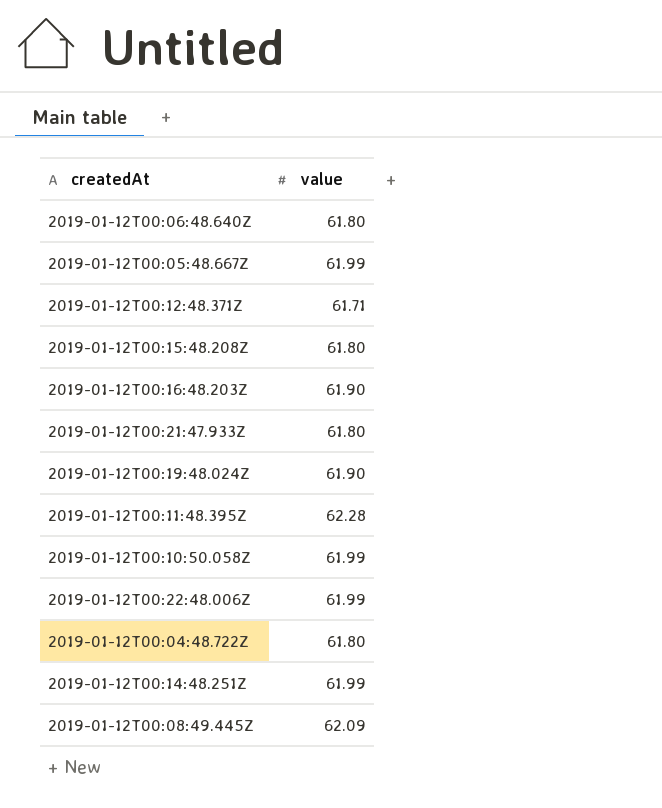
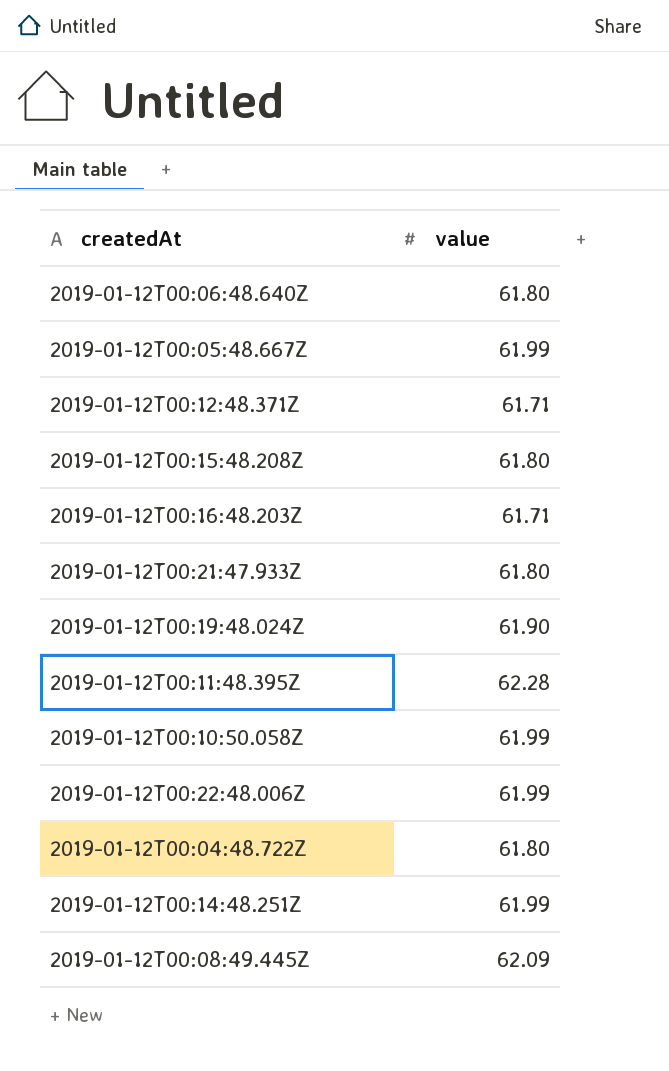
2019-01-12T00:16:48.203Z | value: 61.90 -> 61.71

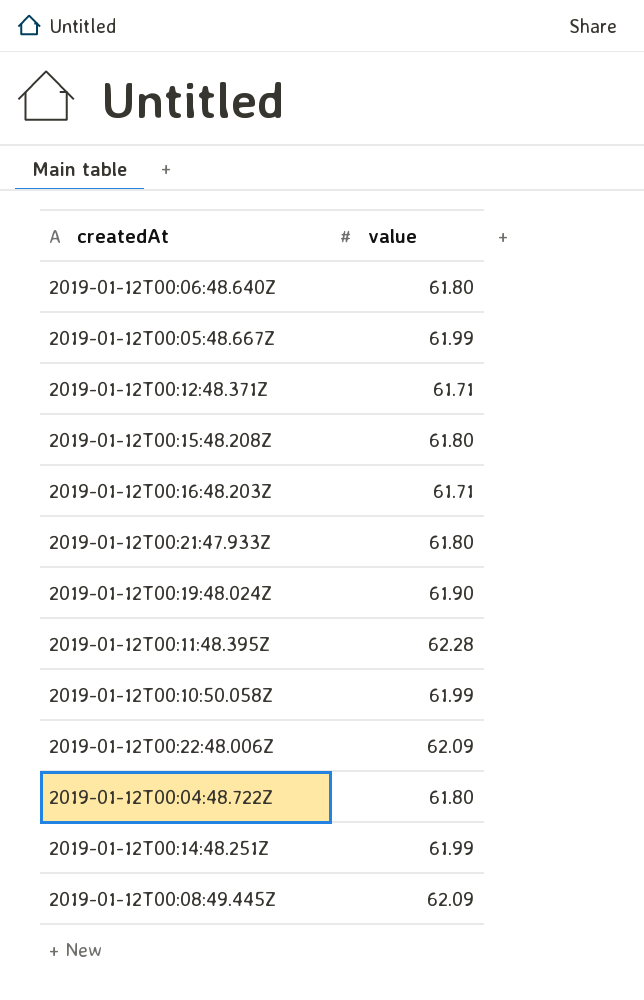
2019-01-12T00:22:48.006Z | value: 61.99 -> 62.09

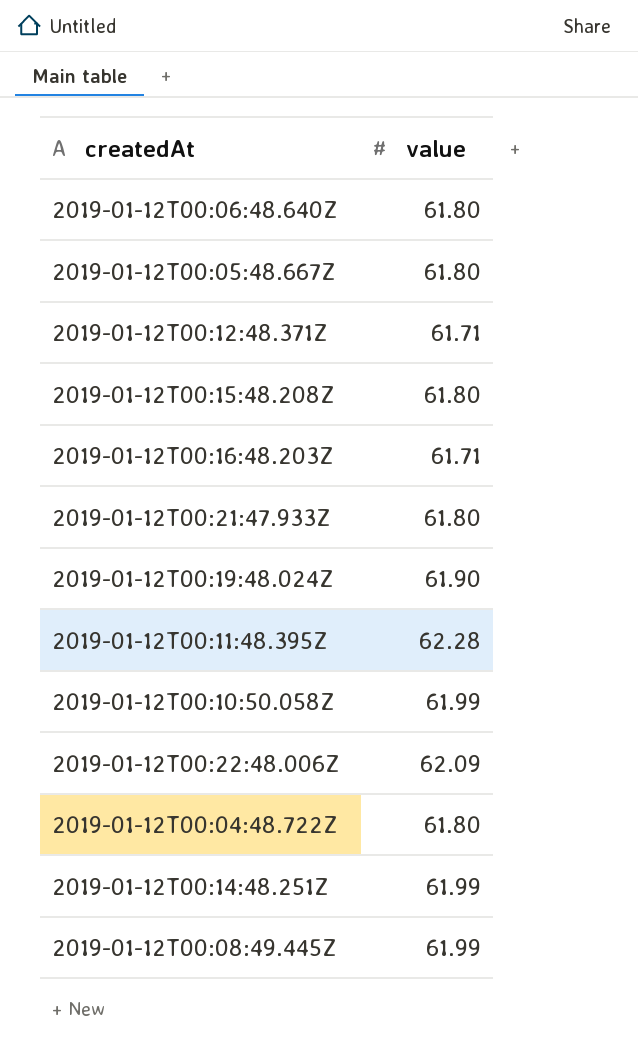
2019-01-12T00:05:48.667Z | value: 61.99 -> 61.80
2019-01-12T00:08:49.445Z | value: 62.09 -> 61.99

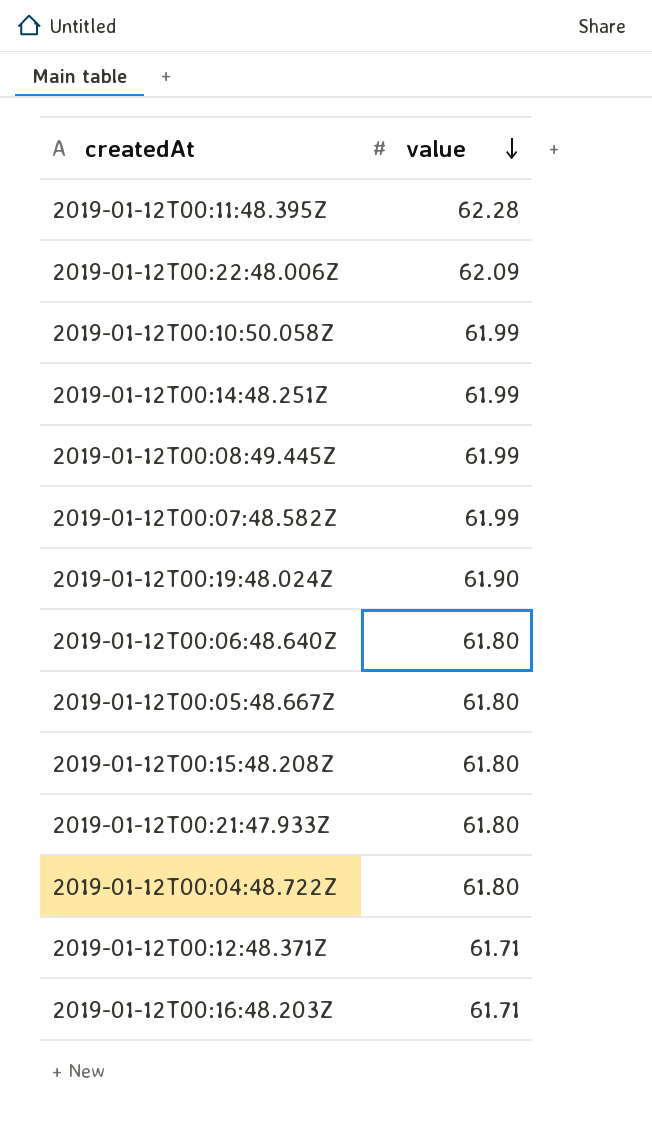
row order: none -> value descending
row 2019-01-12T00:07:48.582Z: none -> 61.99

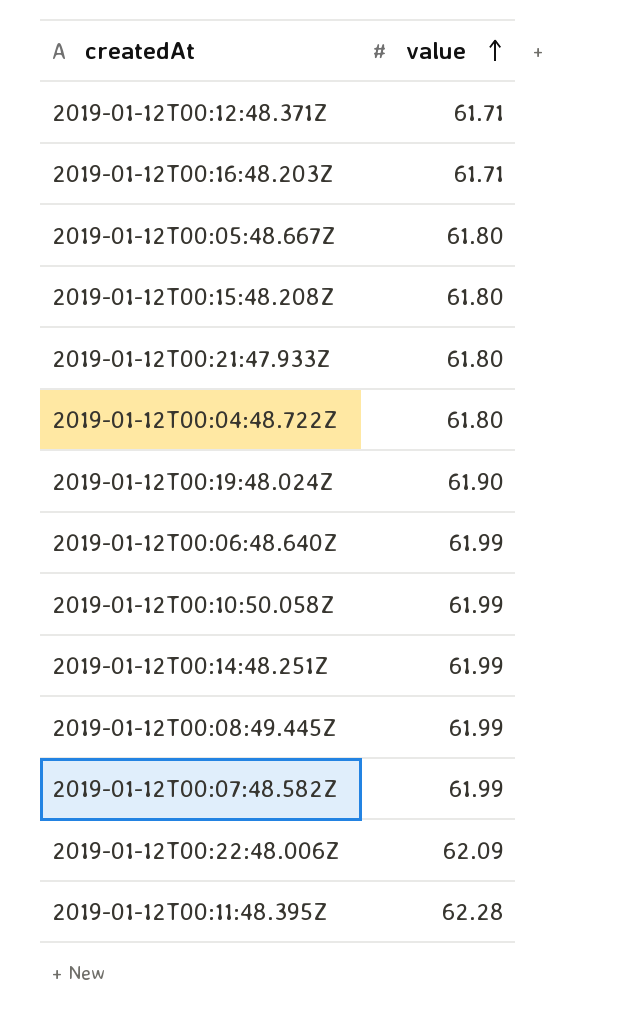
row order: value descending -> value ascending
2019-01-12T00:06:48.640Z | value: 61.80 -> 61.99

